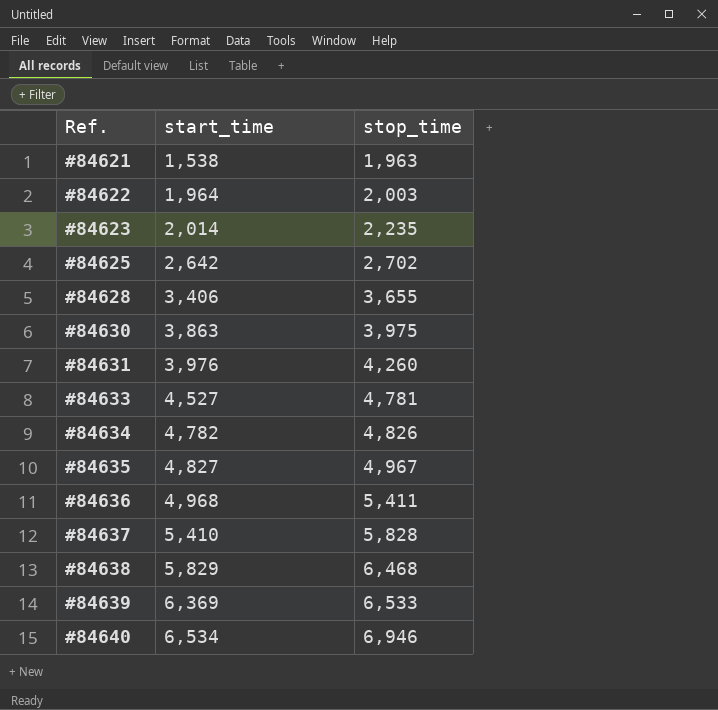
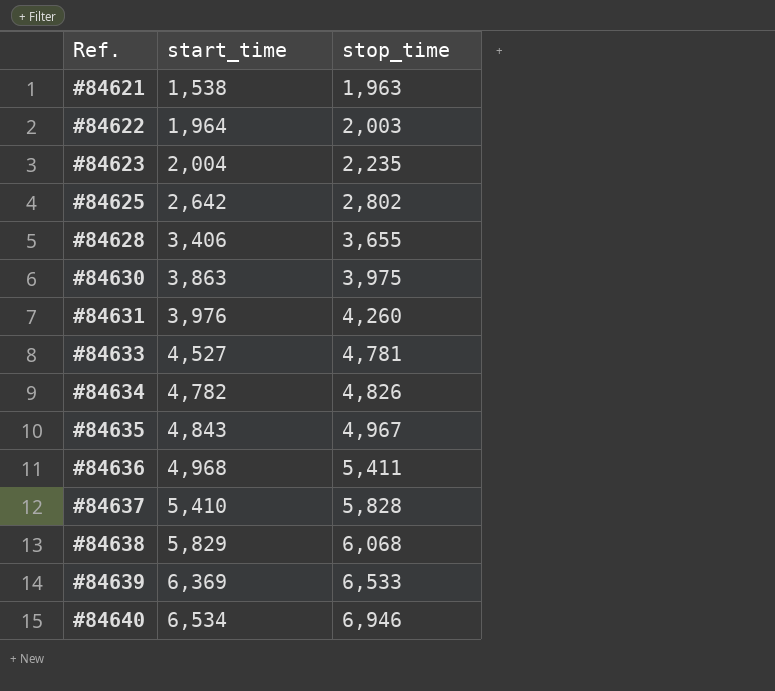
#84623 | start_time: 2,014 -> 2,004
#84625 | stop_time: 2,702 -> 2,802
#84635 | start_time: 4,827 -> 4,843
#84638 | stop_time: 6,468 -> 6,068

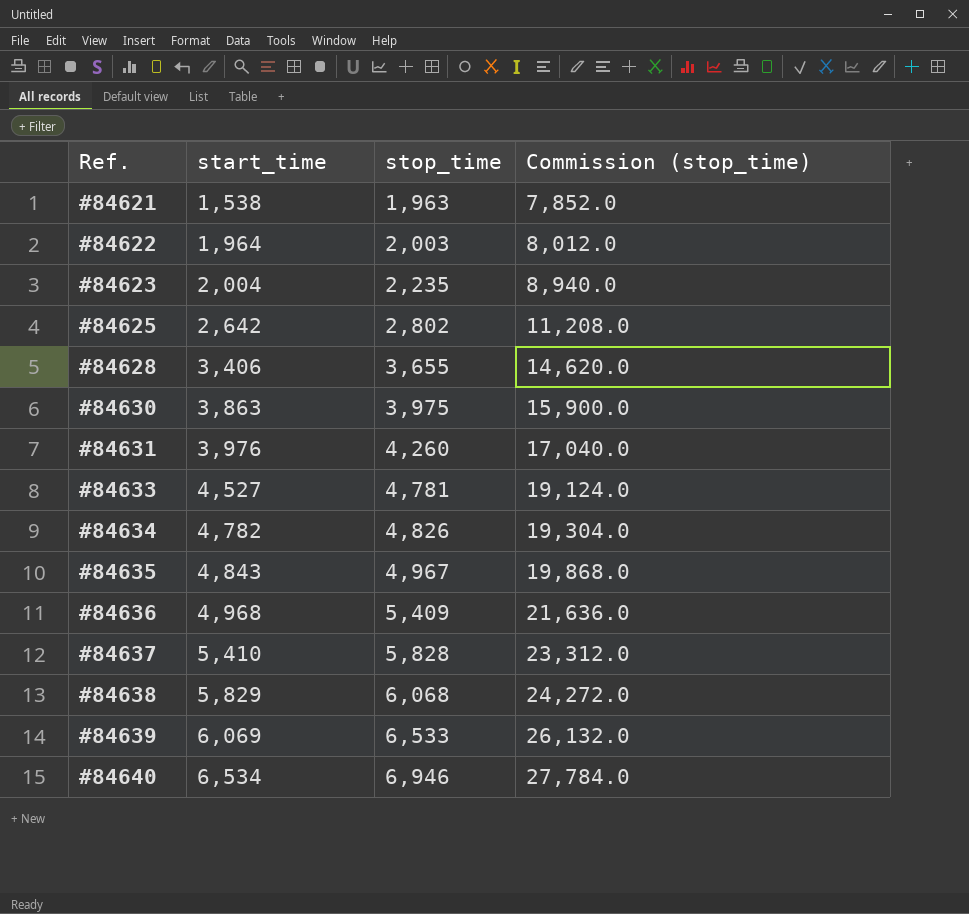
column Commission (stop_time) | formula: none -> [stop_time] * 4
#84636 | stop_time: 5,411 -> 5,409
#84639 | start_time: 6,369 -> 6,069

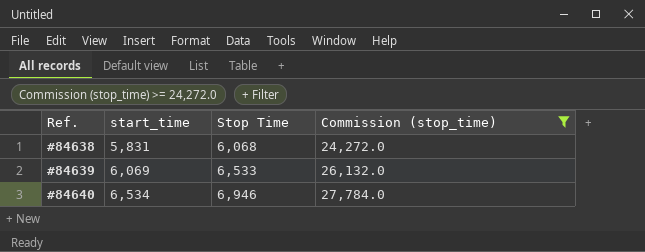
filter: none -> Commission (stop_time) >= 24,272.0
column name: stop_time -> Stop Time
#84638 | start_time: 5,829 -> 5,831

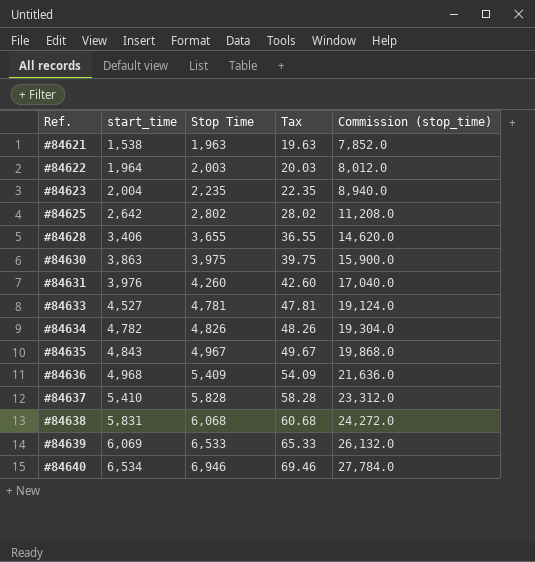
filter: Commission (stop_time) >= 24,272.0 -> none
column Tax | formula: none -> [Stop Time] * 0.01

